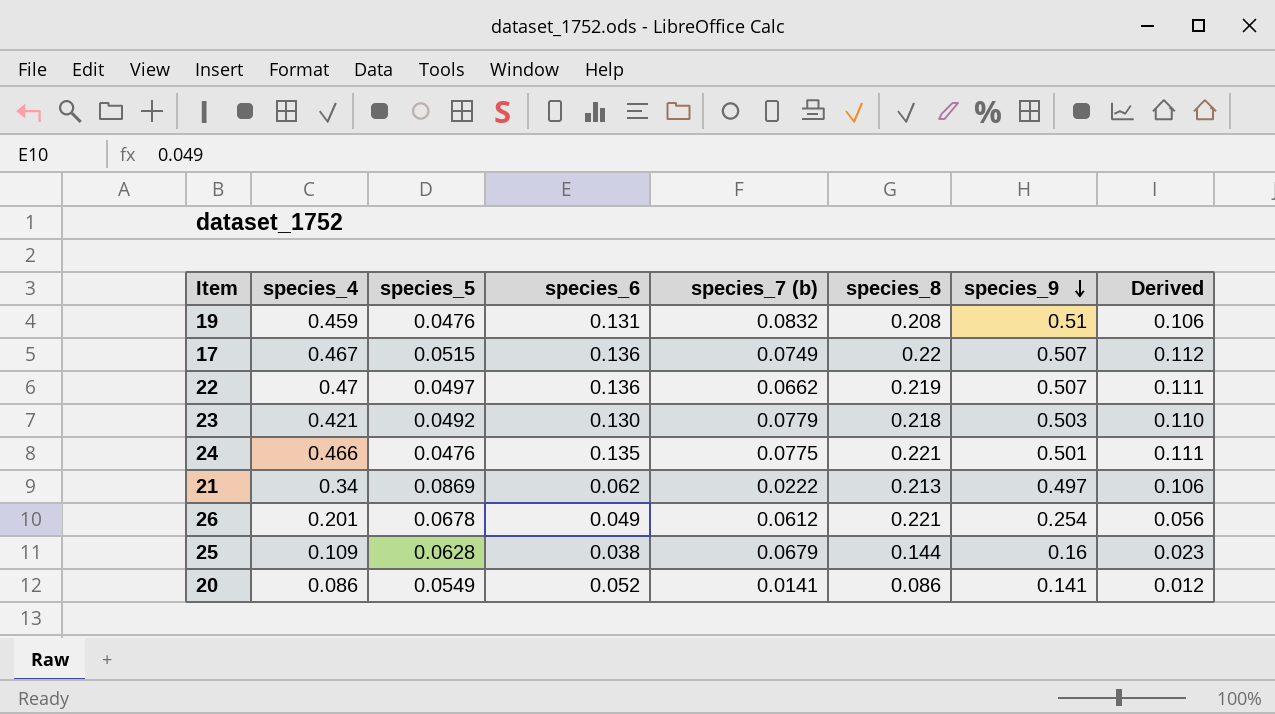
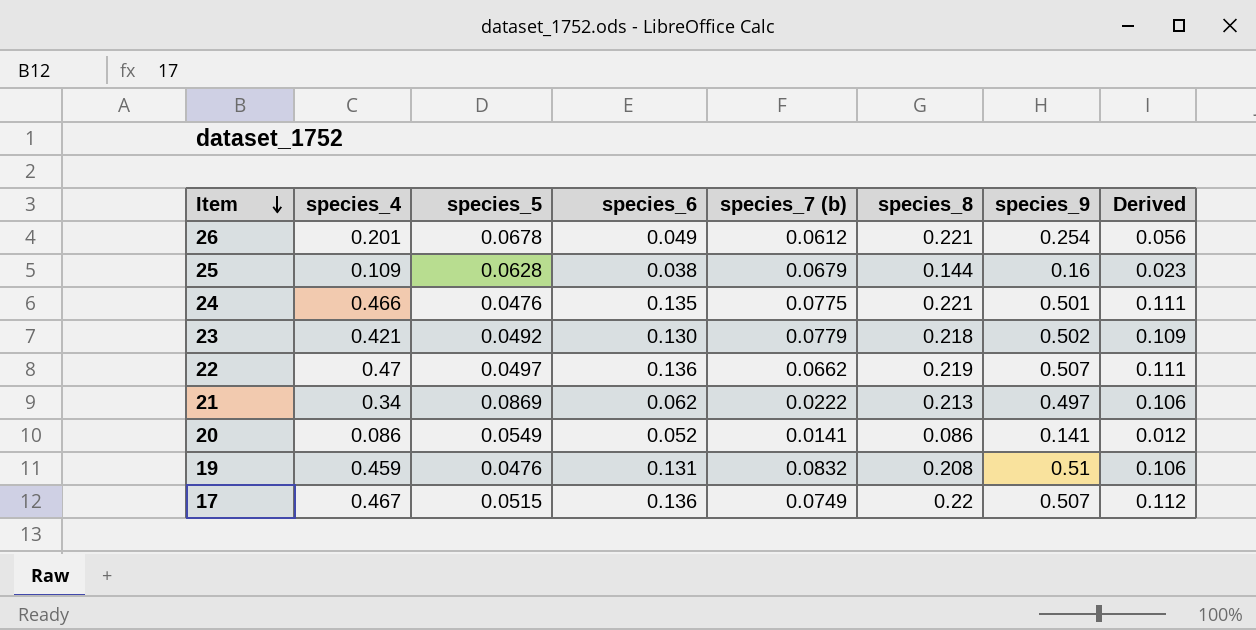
row order: species_9 descending -> Item descending
23 | species_9: 0.503 -> 0.502
23 | Derived: 0.110 -> 0.109

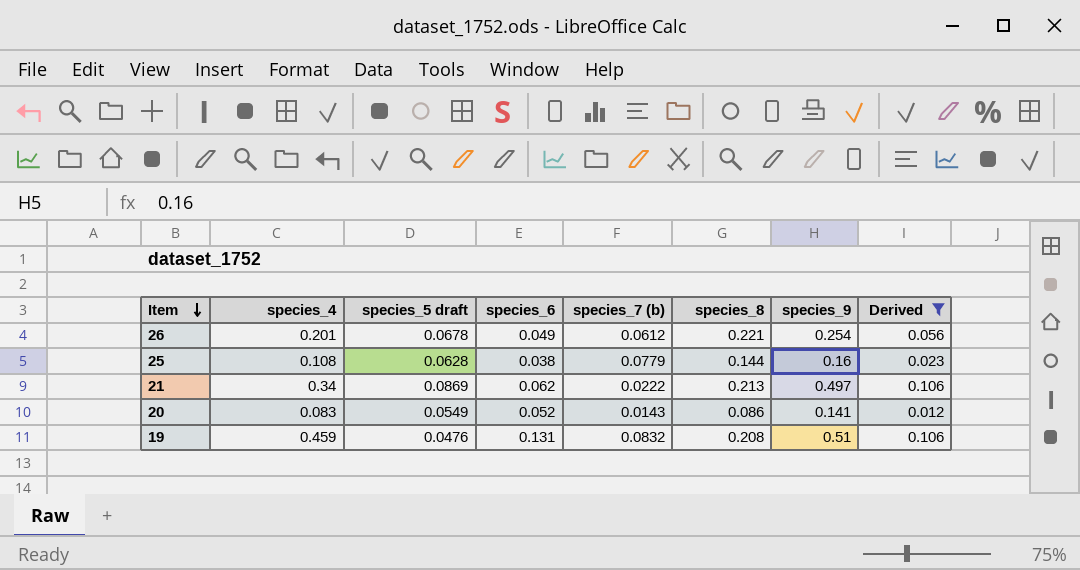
filter: none -> Derived <= 0.106
column name: species_5 -> species_5 draft
25 | species_4: 0.109 -> 0.108
25 | species_7 (b): 0.0679 -> 0.0779
20 | species_4: 0.086 -> 0.083
20 | species_7 (b): 0.0141 -> 0.0143

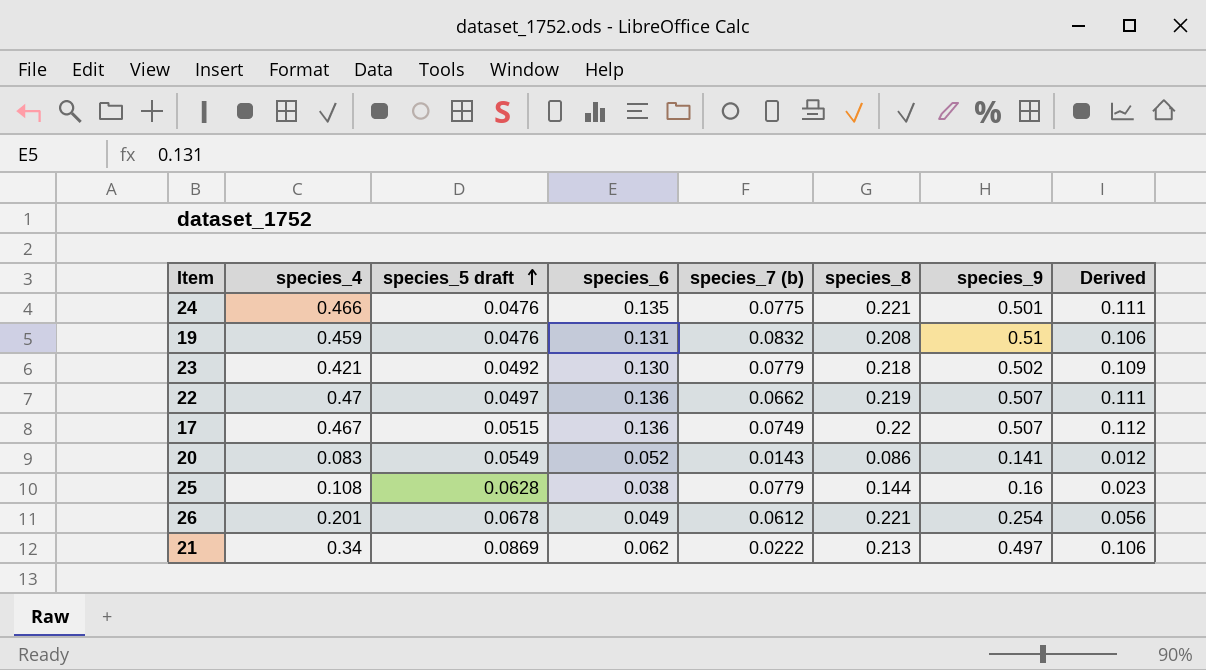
filter: Derived <= 0.106 -> none
row order: Item descending -> species_5 draft ascending

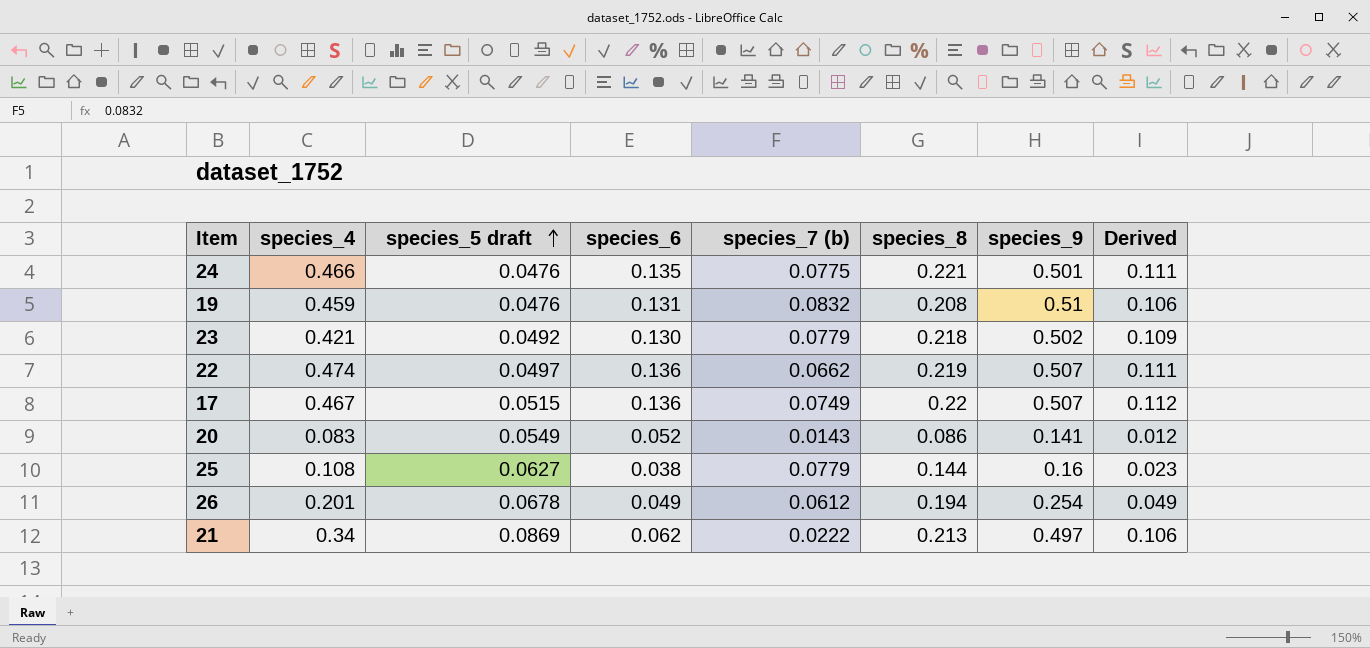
22 | species_4: 0.47 -> 0.474
25 | species_5 draft: 0.0628 -> 0.0627
26 | species_8: 0.221 -> 0.194
26 | Derived: 0.056 -> 0.049

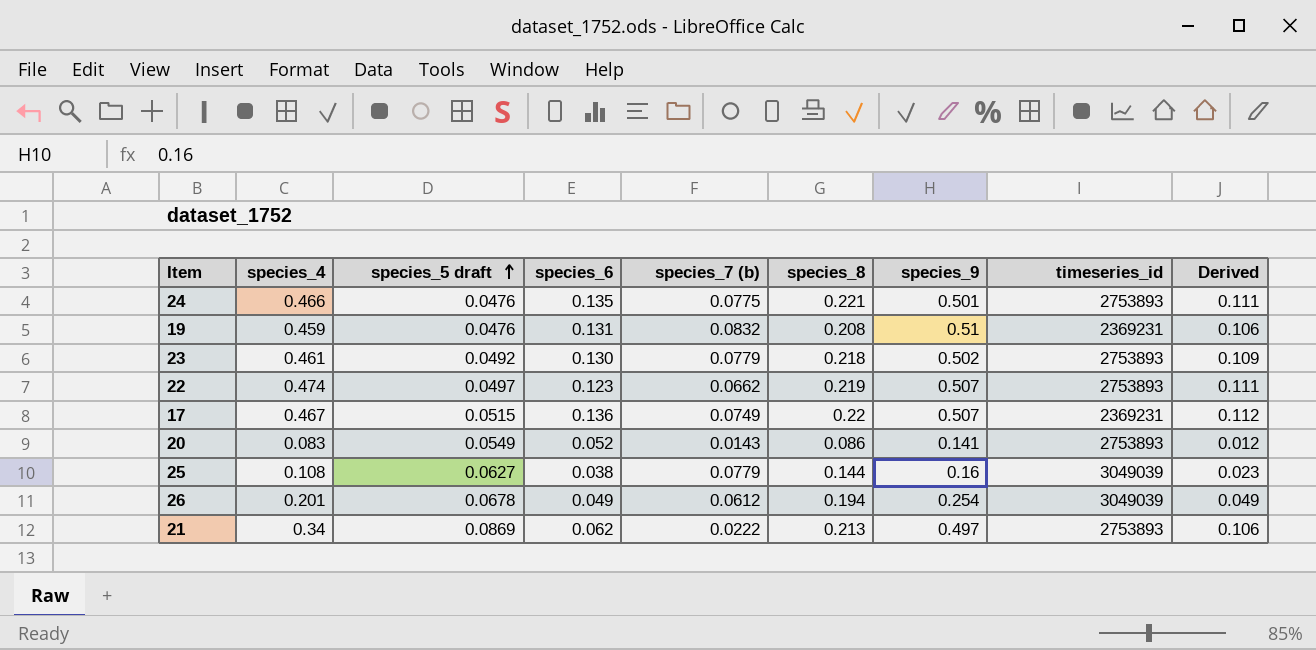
column timeseries_id | position: none -> 8
23 | species_4: 0.421 -> 0.461
22 | species_6: 0.136 -> 0.123

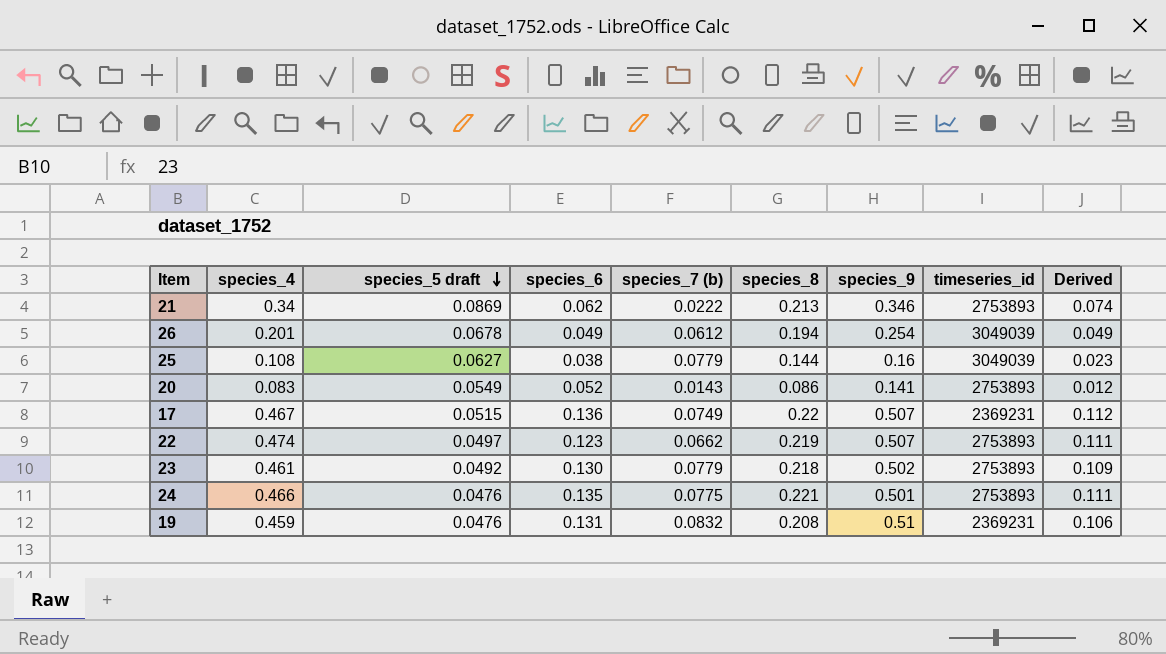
row order: species_5 draft ascending -> species_5 draft descending
21 | species_9: 0.497 -> 0.346
21 | Derived: 0.106 -> 0.074

